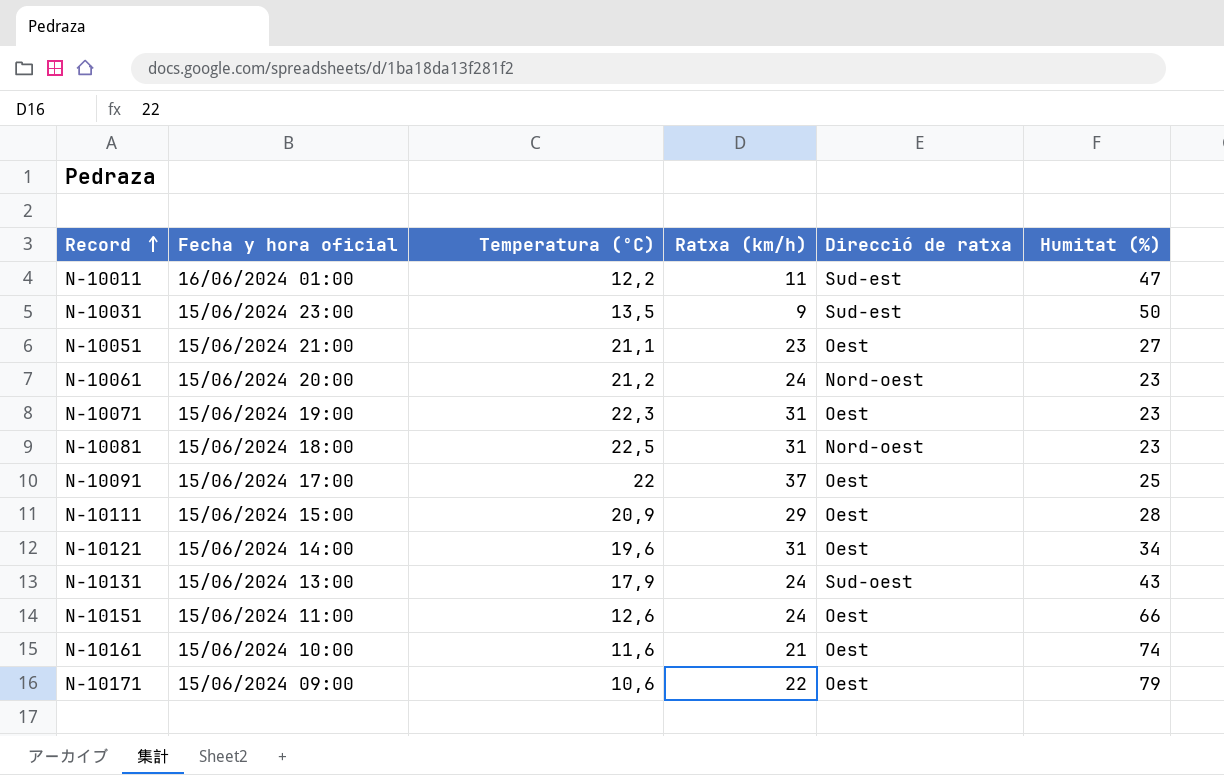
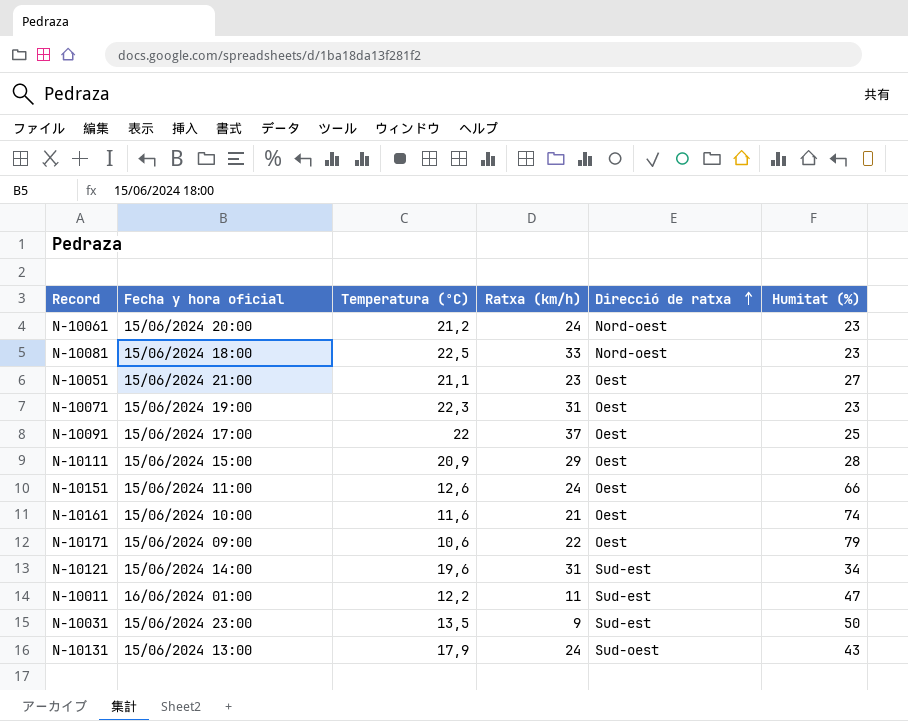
row order: Record ascending -> Direcció de ratxa ascending
N-10081 | Ratxa (km/h): 31 -> 33
N-10121 | Direcció de ratxa: Oest -> Sud-est

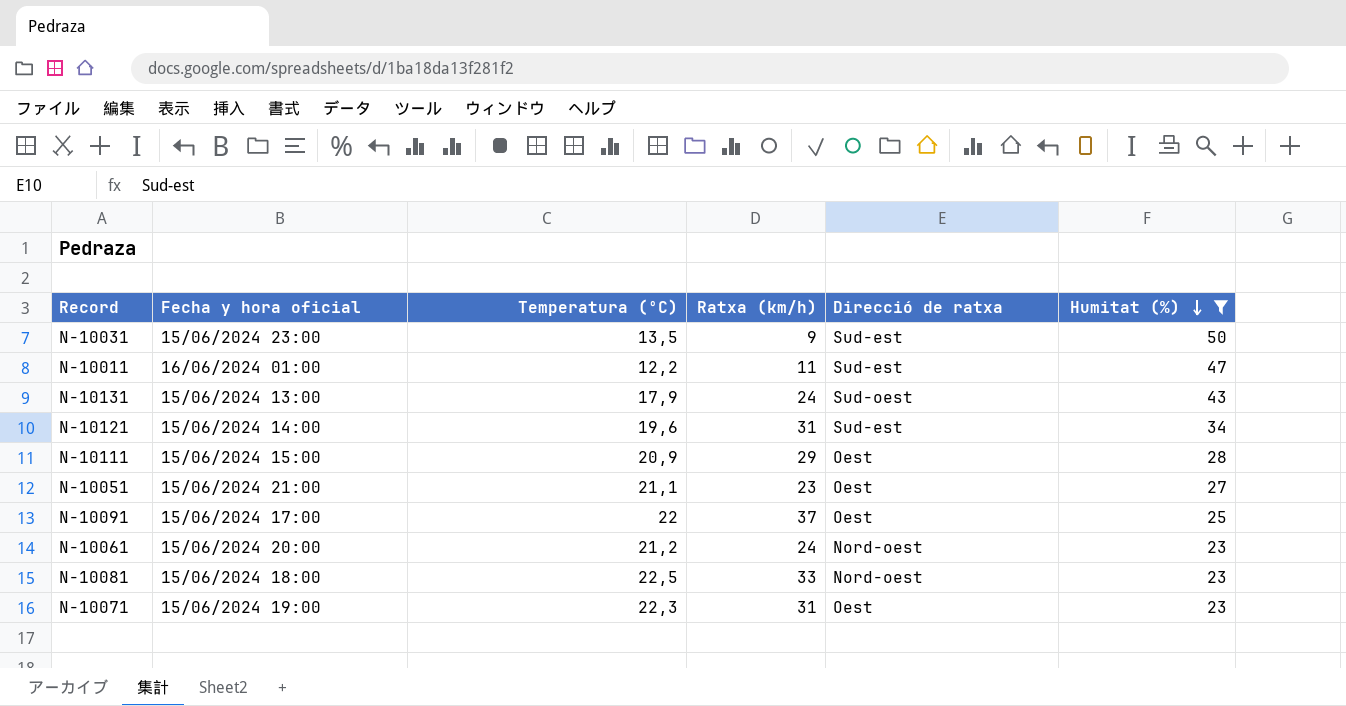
filter: none -> Humitat (%) <= 50
row order: Direcció de ratxa ascending -> Humitat (%) descending

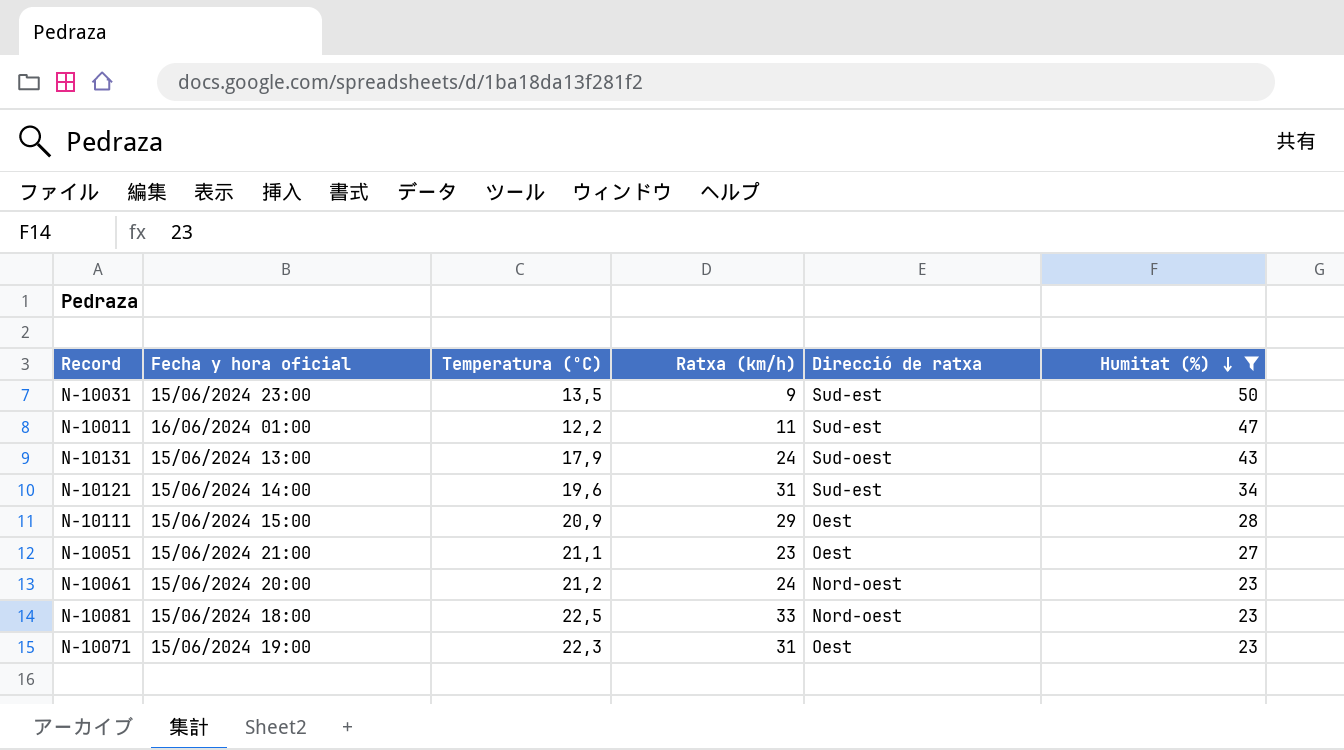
row N-10091: 15/06/2024 17:00 | 22 | 37 | Oest | 25 -> none

